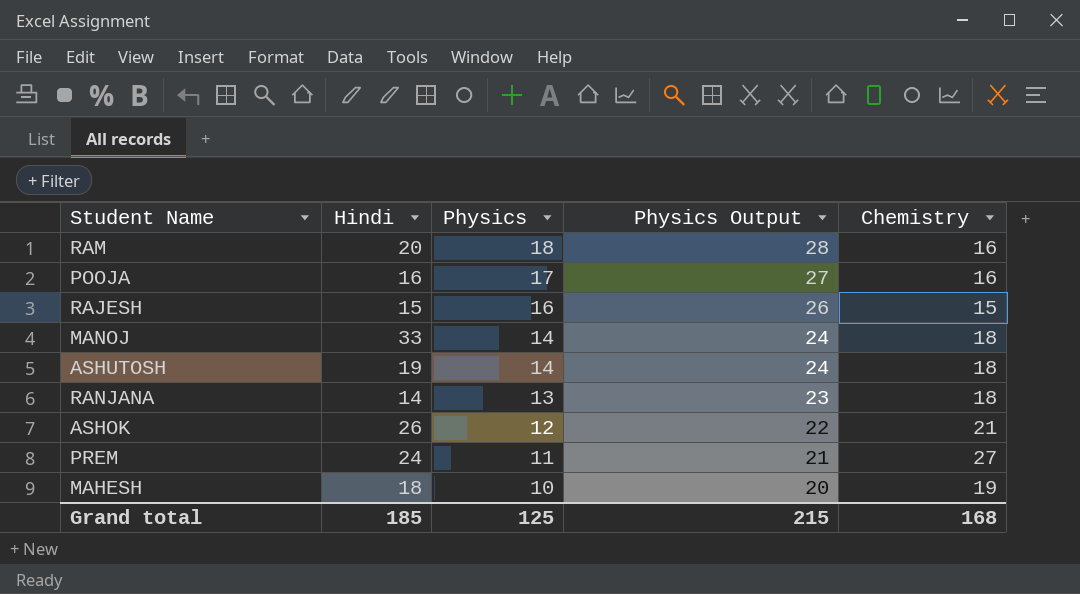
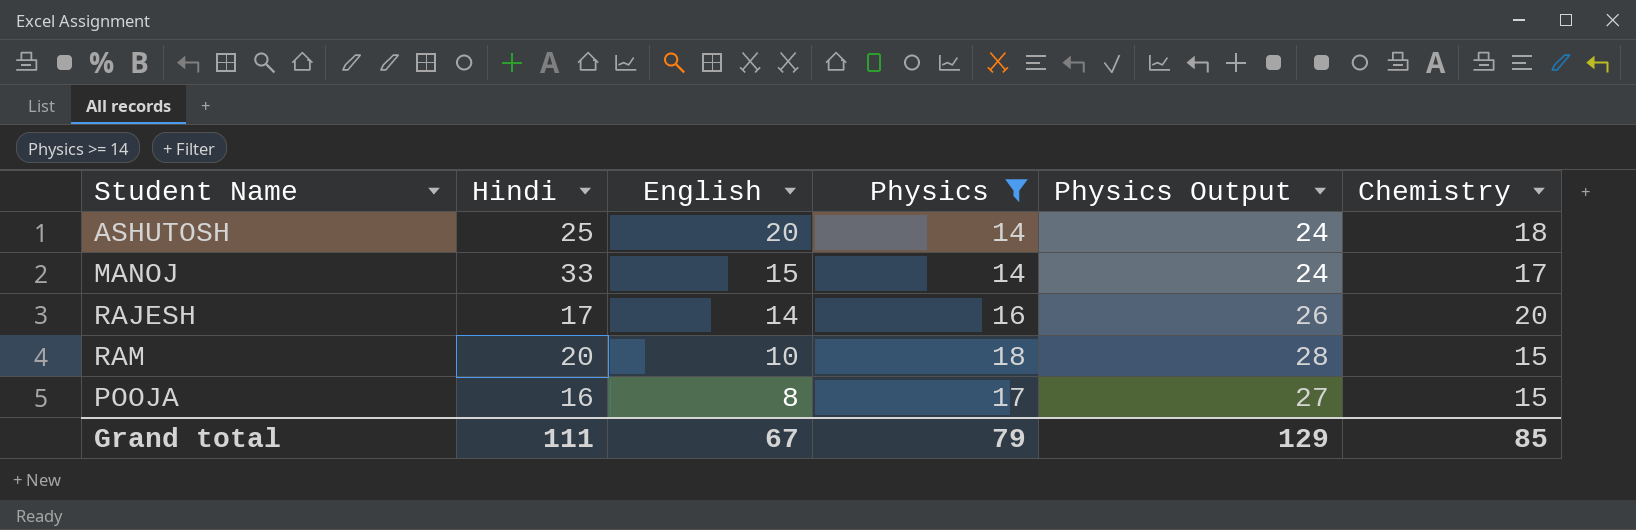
filter: none -> Physics >= 14
row order: Physics descending -> English descending
column English | position: none -> 3
ASHUTOSH | Hindi: 19 -> 25
MANOJ | Chemistry: 18 -> 17
RAJESH | Hindi: 15 -> 17
RAJESH | Chemistry: 15 -> 20
RAM | Chemistry: 16 -> 15
POOJA | Chemistry: 16 -> 15
Grand total | Hindi: 185 -> 111
Grand total | Physics: 125 -> 79
Grand total | Physics Output: 215 -> 129
Grand total | Chemistry: 168 -> 85

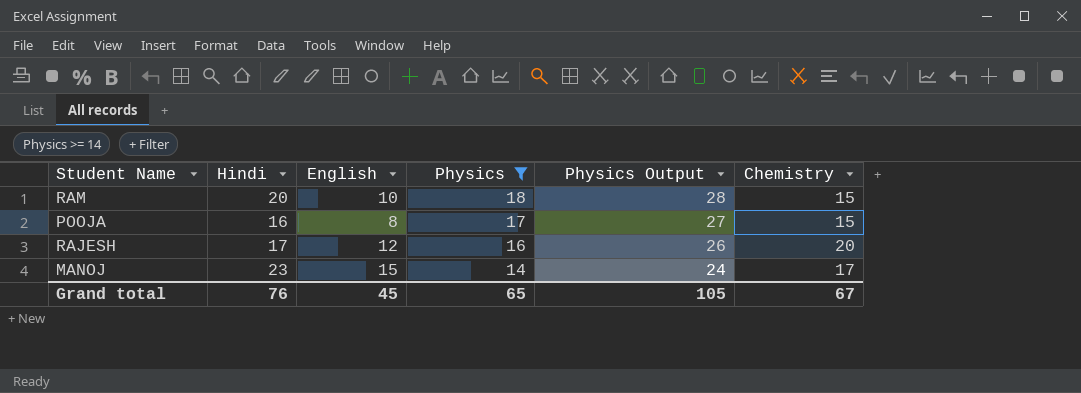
row order: English descending -> Physics descending
row ASHUTOSH: 25 | 20 | 14 | 24 | 18 -> none
RAJESH | English: 14 -> 12
MANOJ | Hindi: 33 -> 23
Grand total | Hindi: 111 -> 76
Grand total | English: 67 -> 45
Grand total | Physics: 79 -> 65
Grand total | Physics Output: 129 -> 105
Grand total | Chemistry: 85 -> 67

